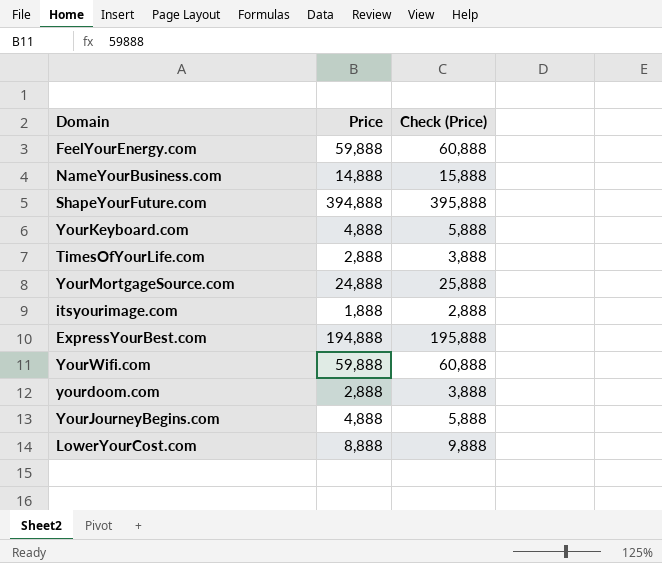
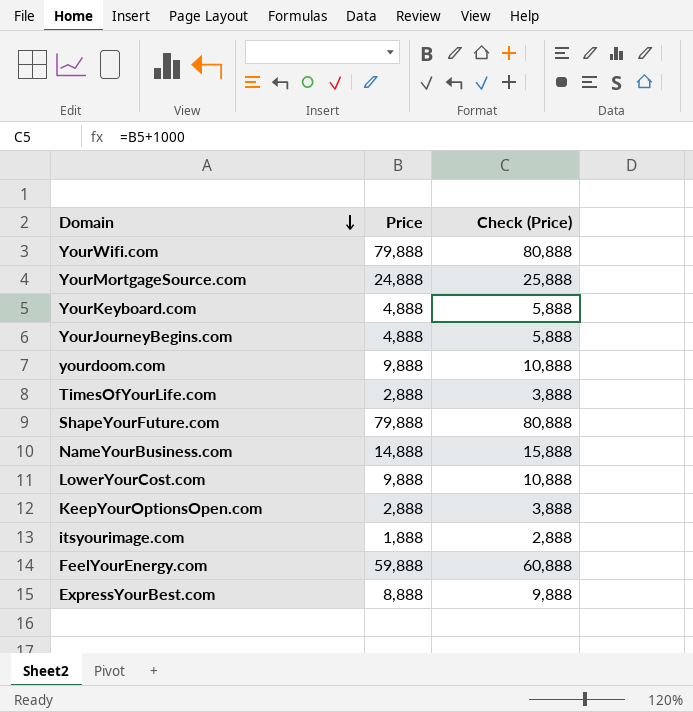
row order: none -> Domain descending
YourWifi.com | Price: 59,888 -> 79,888
YourWifi.com | Check (Price): 60,888 -> 80,888
yourdoom.com | Price: 2,888 -> 9,888
yourdoom.com | Check (Price): 3,888 -> 10,888
ShapeYourFuture.com | Price: 394,888 -> 79,888
ShapeYourFuture.com | Check (Price): 395,888 -> 80,888
LowerYourCost.com | Price: 8,888 -> 9,888
LowerYourCost.com | Check (Price): 9,888 -> 10,888
row KeepYourOptionsOpen.com: none -> 2,888 | 3,888
ExpressYourBest.com | Price: 194,888 -> 8,888
ExpressYourBest.com | Check (Price): 195,888 -> 9,888

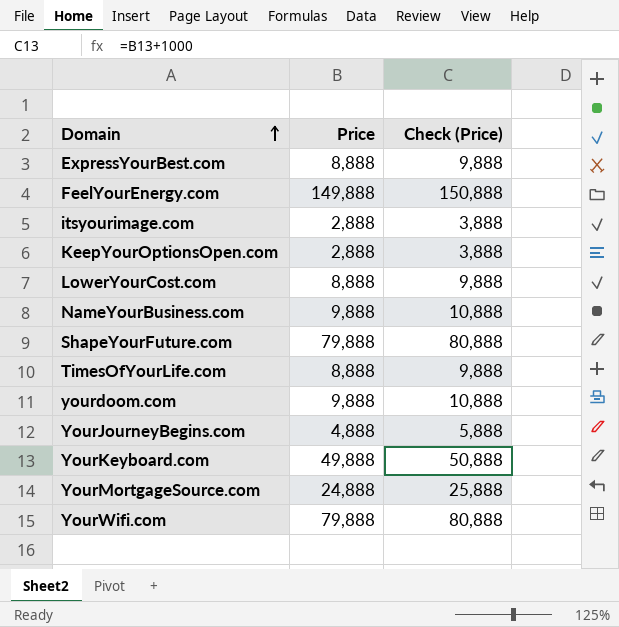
row order: Domain descending -> Domain ascending
FeelYourEnergy.com | Price: 59,888 -> 149,888
FeelYourEnergy.com | Check (Price): 60,888 -> 150,888
itsyourimage.com | Price: 1,888 -> 2,888
itsyourimage.com | Check (Price): 2,888 -> 3,888
LowerYourCost.com | Price: 9,888 -> 8,888
LowerYourCost.com | Check (Price): 10,888 -> 9,888
NameYourBusiness.com | Price: 14,888 -> 9,888
NameYourBusiness.com | Check (Price): 15,888 -> 10,888
TimesOfYourLife.com | Price: 2,888 -> 8,888
TimesOfYourLife.com | Check (Price): 3,888 -> 9,888
YourKeyboard.com | Price: 4,888 -> 49,888
YourKeyboard.com | Check (Price): 5,888 -> 50,888

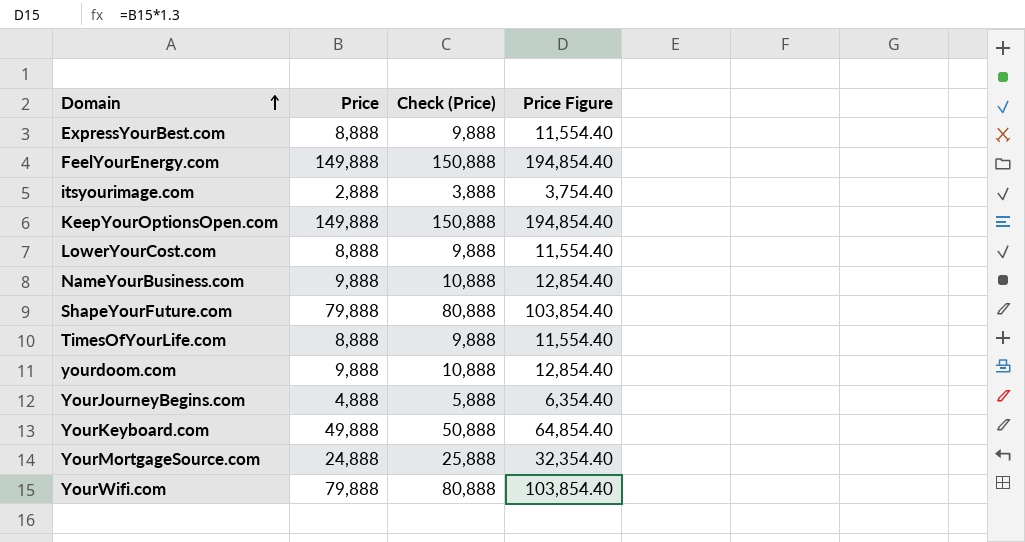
column Price Figure | formula: none -> [Price] * 1.3
KeepYourOptionsOpen.com | Price: 2,888 -> 149,888
KeepYourOptionsOpen.com | Check (Price): 3,888 -> 150,888

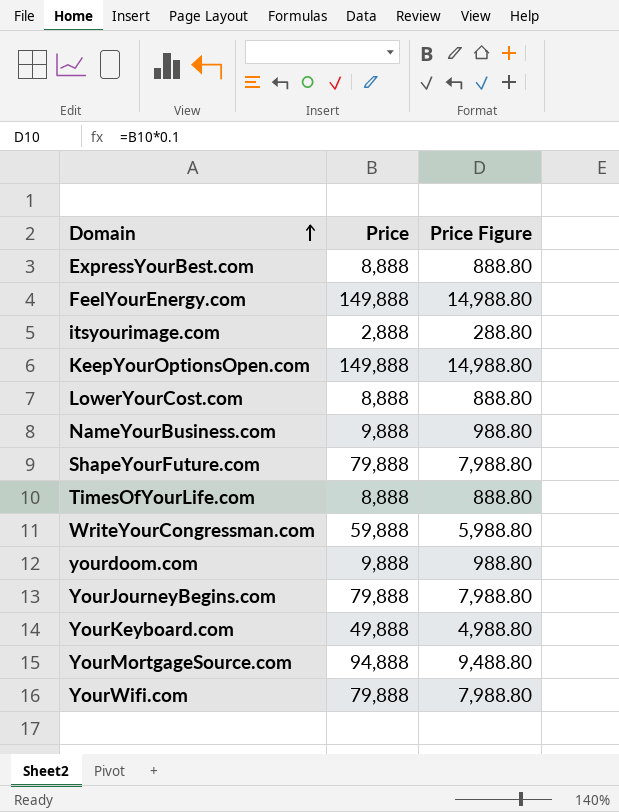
column Check (Price) | formula: [Price] + 1000 -> none
column Price Figure | formula: [Price] * 1.3 -> [Price] * 0.1
row WriteYourCongressman.com: none -> 59,888 | 5,988.80
YourJourneyBegins.com | Price: 4,888 -> 79,888
YourMortgageSource.com | Price: 24,888 -> 94,888

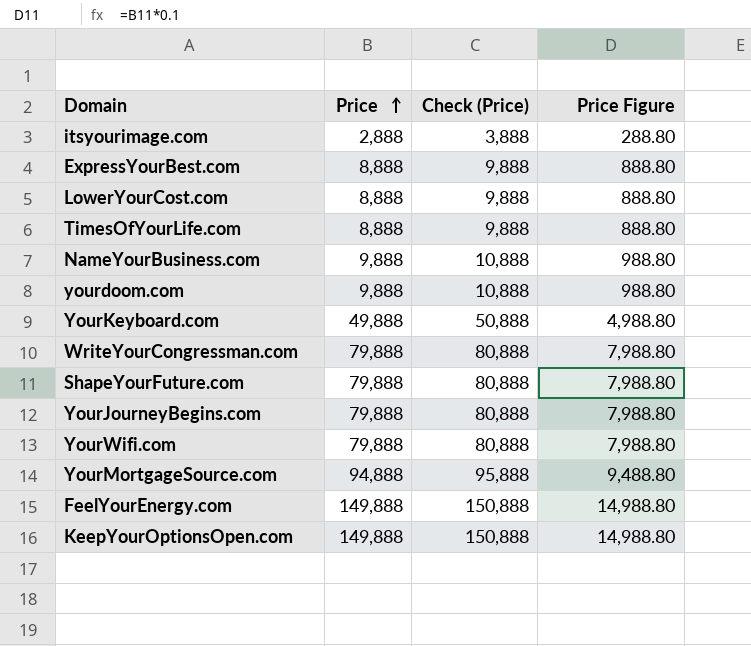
row order: Domain ascending -> Price ascending
column Check (Price) | formula: none -> [Price] + 1000
WriteYourCongressman.com | Price: 59,888 -> 79,888
WriteYourCongressman.com | Price Figure: 5,988.80 -> 7,988.80

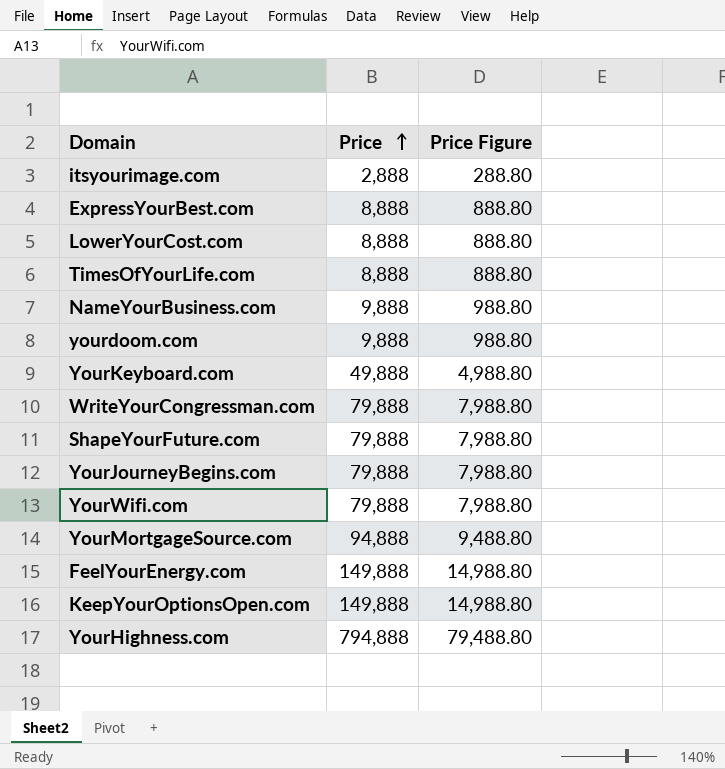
column Check (Price) | formula: [Price] + 1000 -> none
row YourHighness.com: none -> 794,888 | 79,488.80

